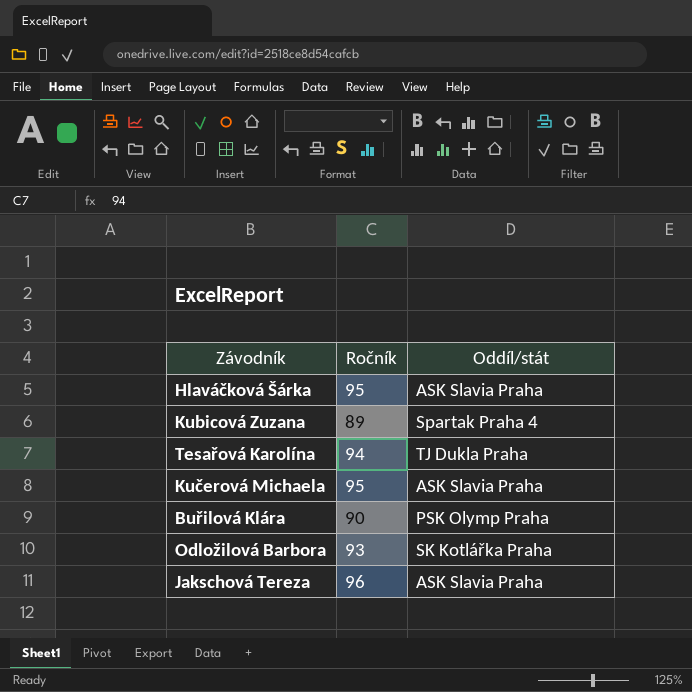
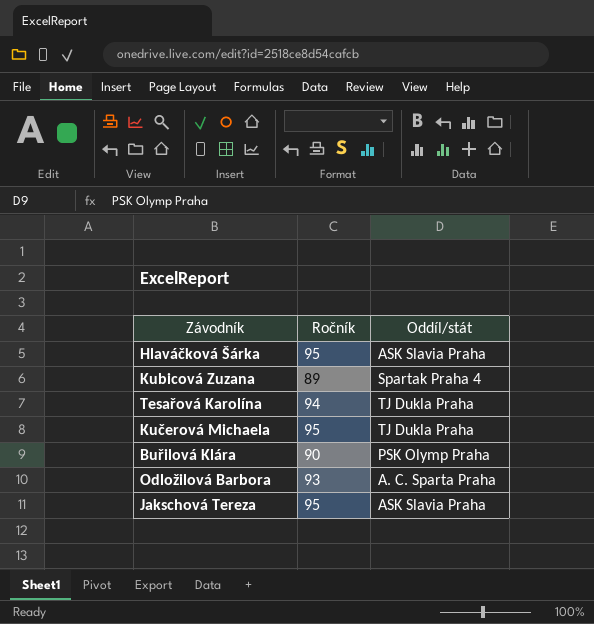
Kučerová Michaela | Oddíl/stát: ASK Slavia Praha -> TJ Dukla Praha
Odložilová Barbora | Oddíl/stát: SK Kotlářka Praha -> A. C. Sparta Praha
Jakschová Tereza | Ročník: 96 -> 95

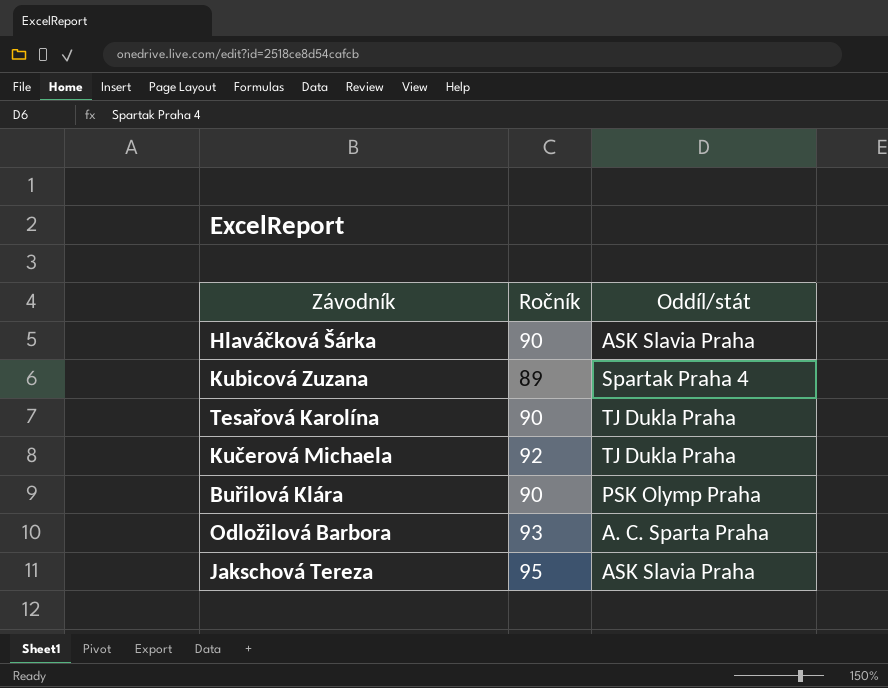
Hlaváčková Šárka | Ročník: 95 -> 90
Tesařová Karolína | Ročník: 94 -> 90
Kučerová Michaela | Ročník: 95 -> 92

